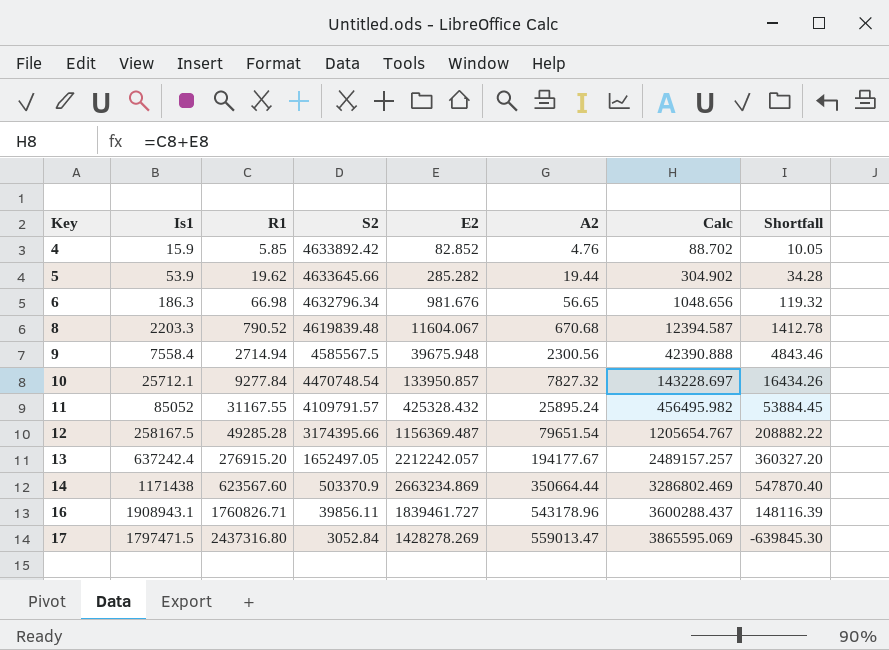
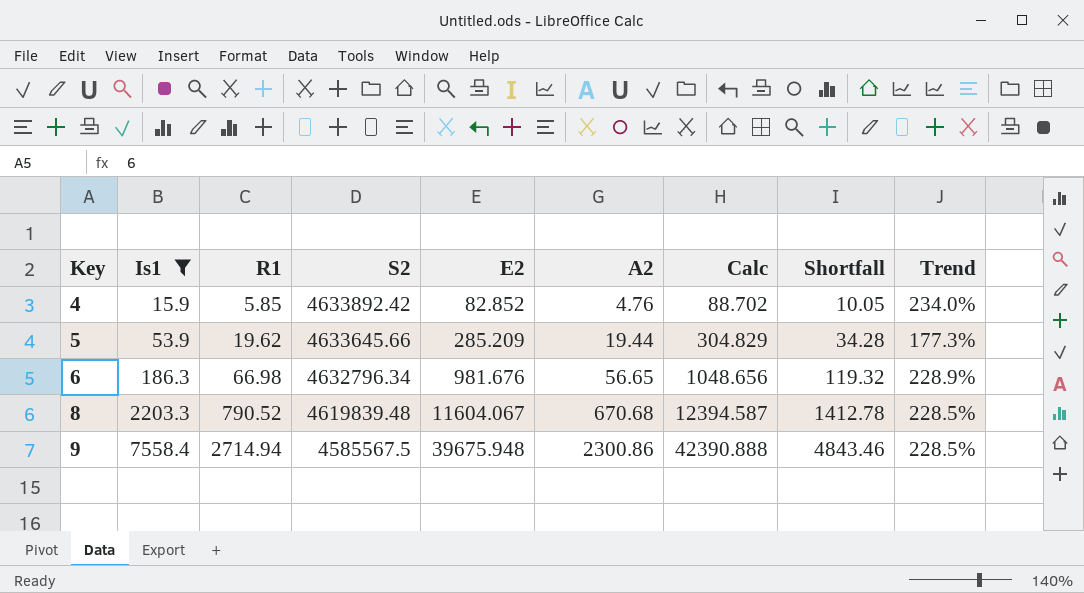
filter: none -> Is1 <= 7558.4
column Trend | formula: none -> ([Is1] - [A2]) / [A2]
5 | E2: 285.282 -> 285.209
5 | Calc: 304.902 -> 304.829
9 | A2: 2300.56 -> 2300.86

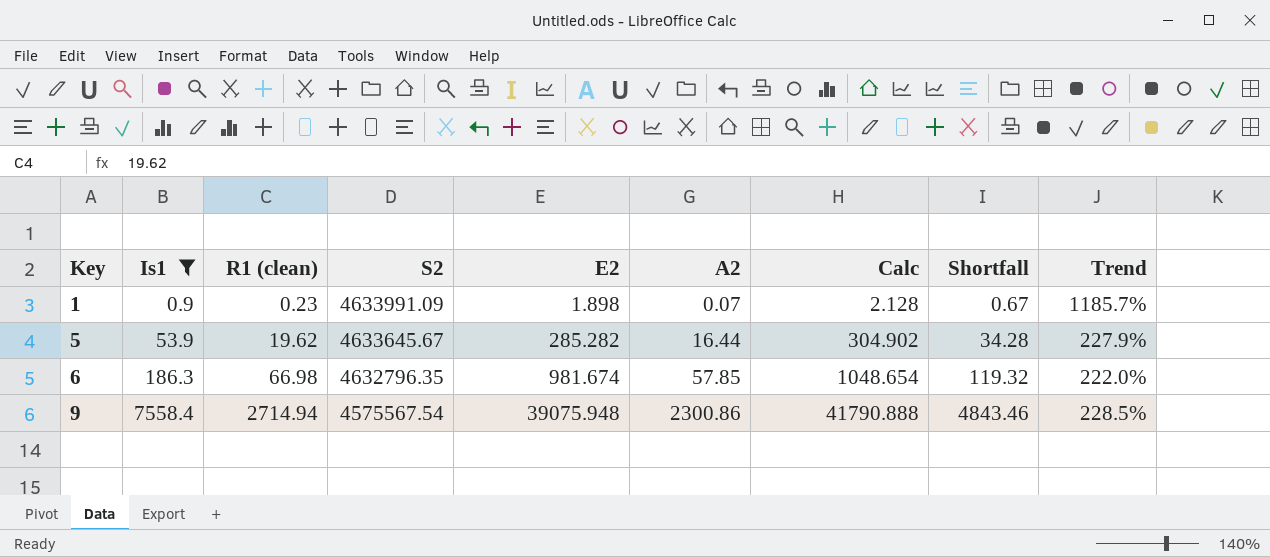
column name: R1 -> R1 (clean)
row 4: 15.9 | 5.85 | 4633892.42 | 82.852 | 4.76 | 88.702 | 10.05 | 234.0% -> none
row 8: 2203.3 | 790.52 | 4619839.48 | 11604.067 | 670.68 | 12394.587 | 1412.78 | 228.5% -> none
row 1: none -> 0.9 | 0.23 | 4633991.09 | 1.898 | 0.07 | 2.128 | 0.67 | 1185.7%
5 | S2: 4633645.66 -> 4633645.67
5 | E2: 285.209 -> 285.282
5 | A2: 19.44 -> 16.44
5 | Calc: 304.829 -> 304.902
5 | Trend: 177.3% -> 227.9%
6 | S2: 4632796.34 -> 4632796.35
6 | E2: 981.676 -> 981.674
6 | A2: 56.65 -> 57.85
6 | Calc: 1048.656 -> 1048.654
6 | Trend: 228.9% -> 222.0%
9 | S2: 4585567.5 -> 4575567.54
9 | E2: 39675.948 -> 39075.948
9 | Calc: 42390.888 -> 41790.888

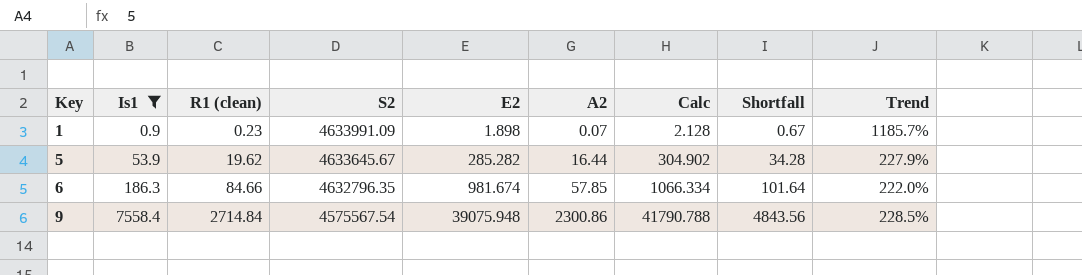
6 | R1 (clean): 66.98 -> 84.66
6 | Calc: 1048.654 -> 1066.334
6 | Shortfall: 119.32 -> 101.64
9 | R1 (clean): 2714.94 -> 2714.84
9 | Calc: 41790.888 -> 41790.788
9 | Shortfall: 4843.46 -> 4843.56

